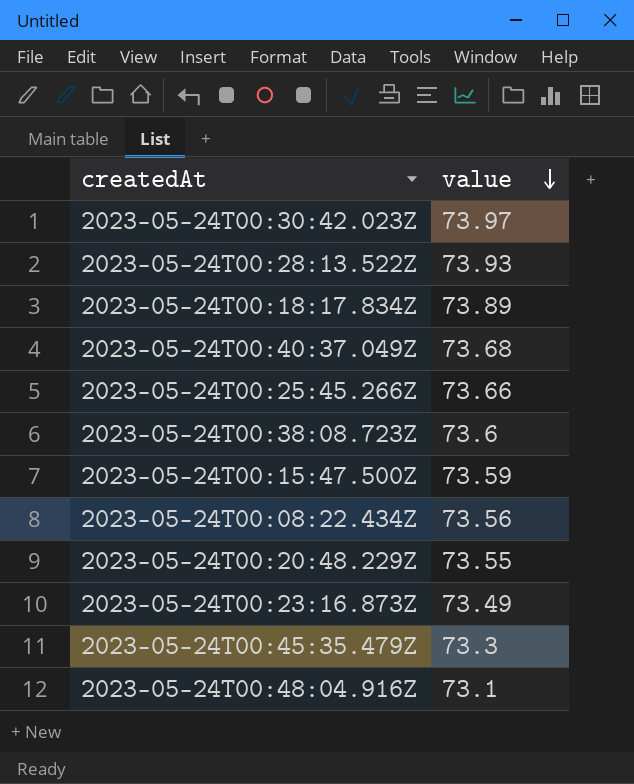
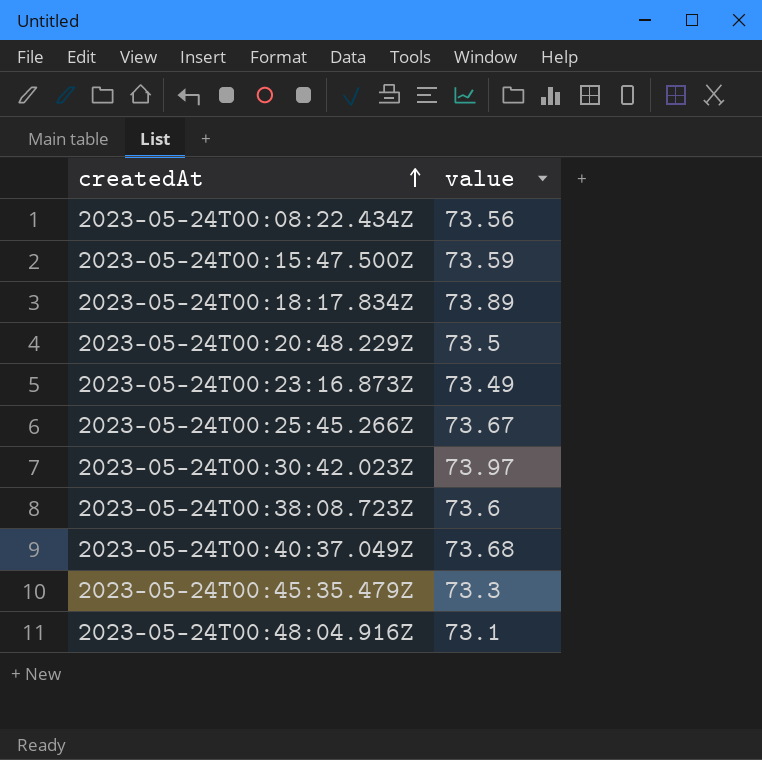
row order: value descending -> createdAt ascending
row 2023-05-24T00:28:13.522Z: 73.93 -> none
2023-05-24T00:20:48.229Z | value: 73.55 -> 73.5
2023-05-24T00:25:45.266Z | value: 73.66 -> 73.67

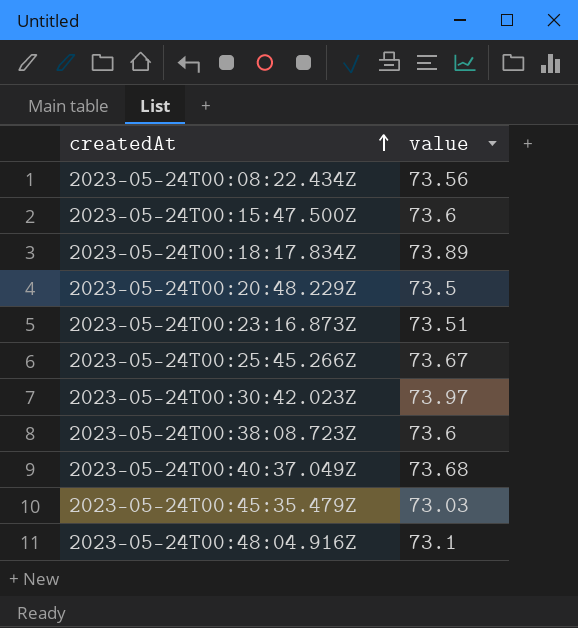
2023-05-24T00:15:47.500Z | value: 73.59 -> 73.6
2023-05-24T00:23:16.873Z | value: 73.49 -> 73.51
2023-05-24T00:45:35.479Z | value: 73.3 -> 73.03

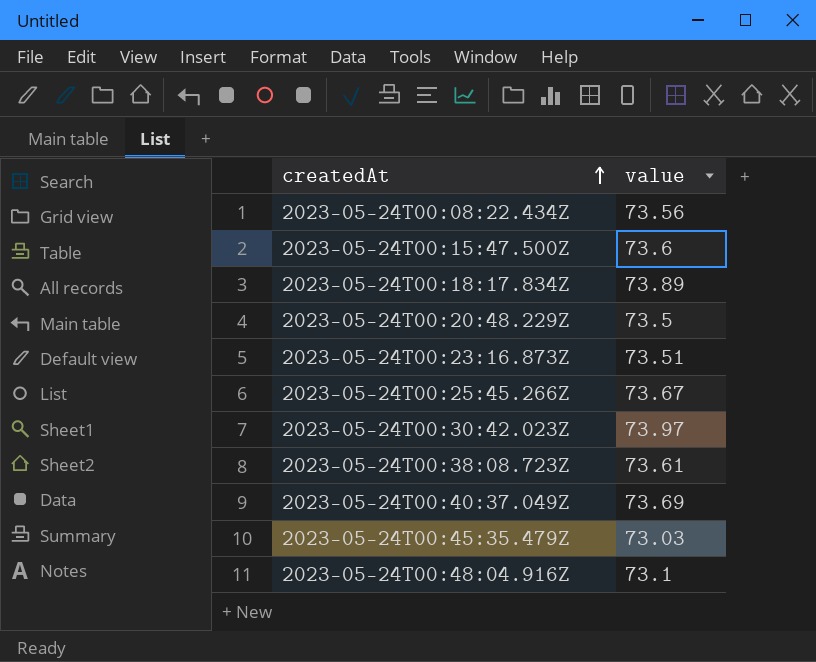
2023-05-24T00:38:08.723Z | value: 73.6 -> 73.61
2023-05-24T00:40:37.049Z | value: 73.68 -> 73.69

